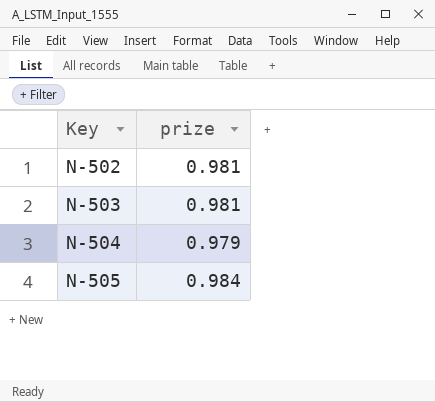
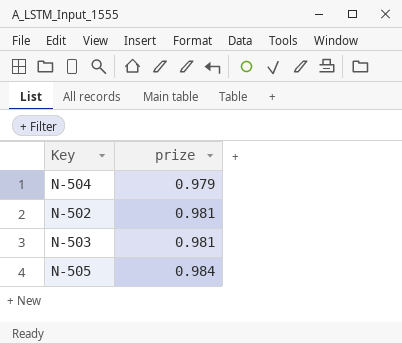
row order: Key ascending -> prize ascending

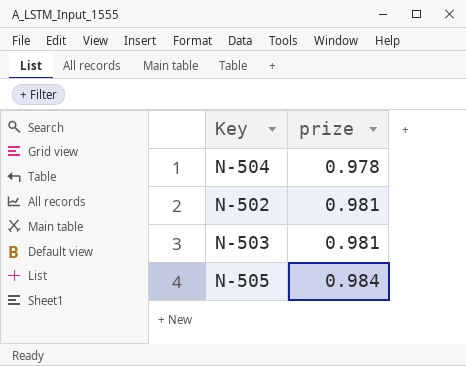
N-504 | prize: 0.979 -> 0.978

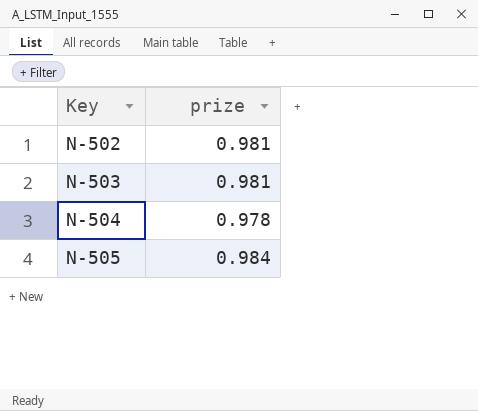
row order: prize ascending -> Key ascending

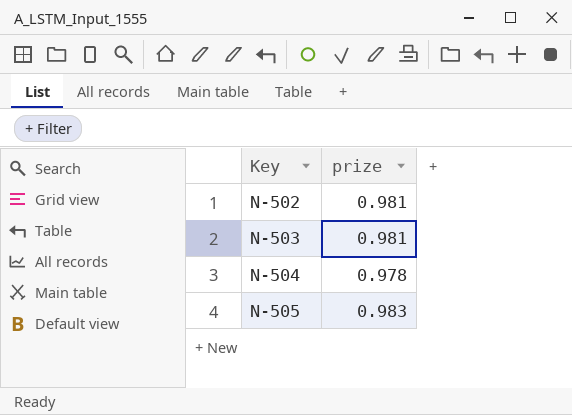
N-505 | prize: 0.984 -> 0.983

